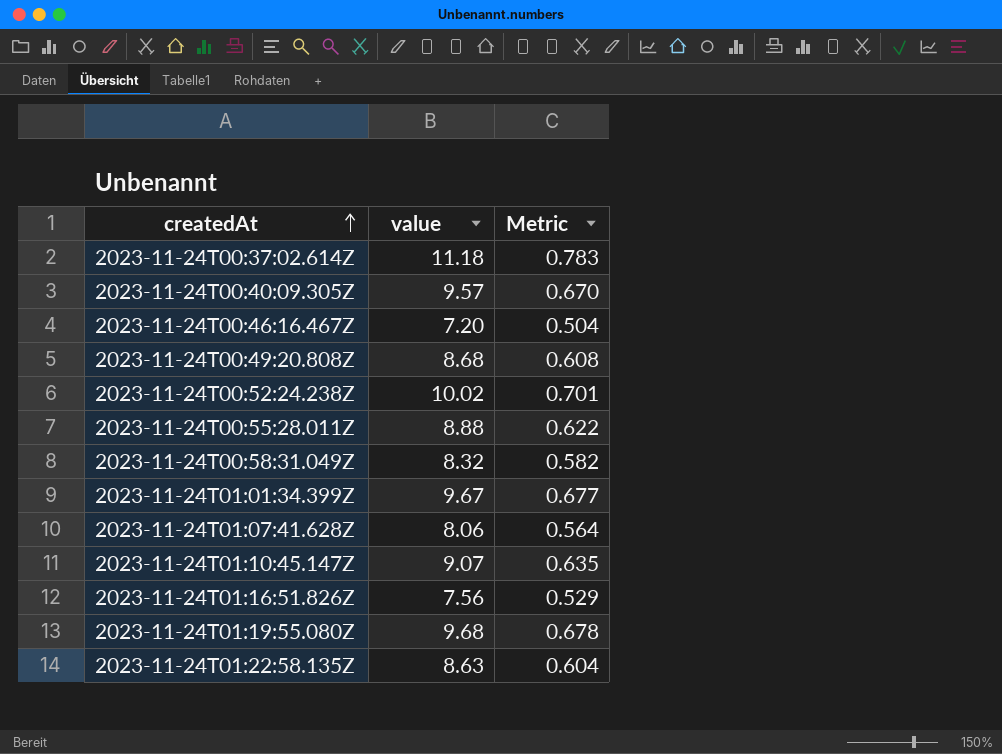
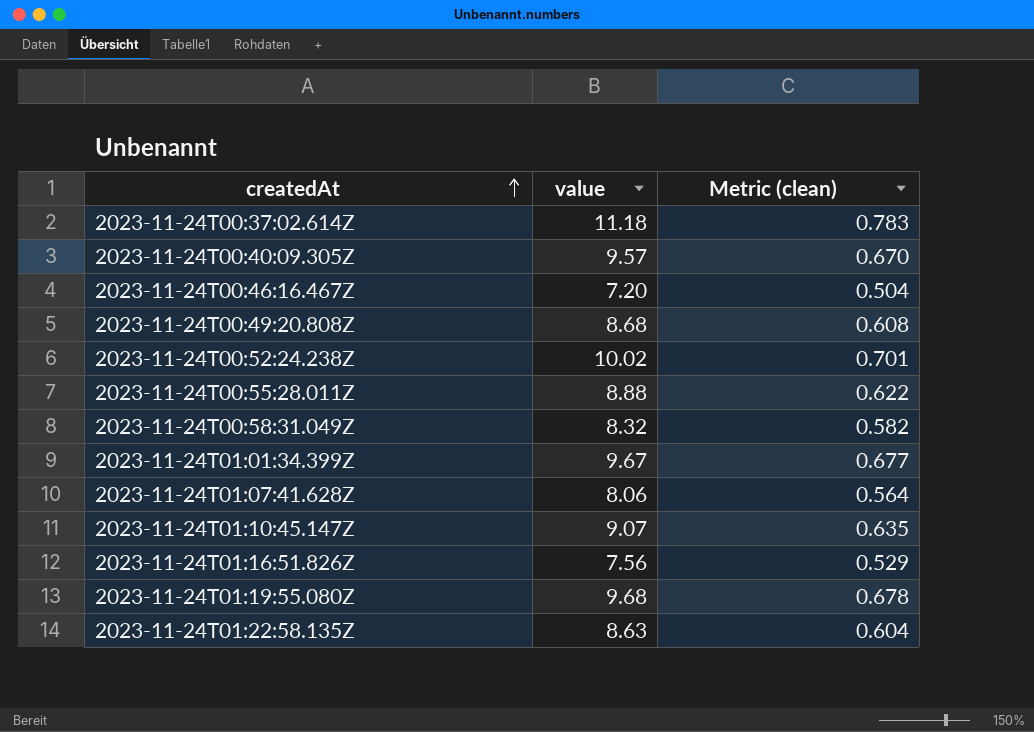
column name: Metric -> Metric (clean)

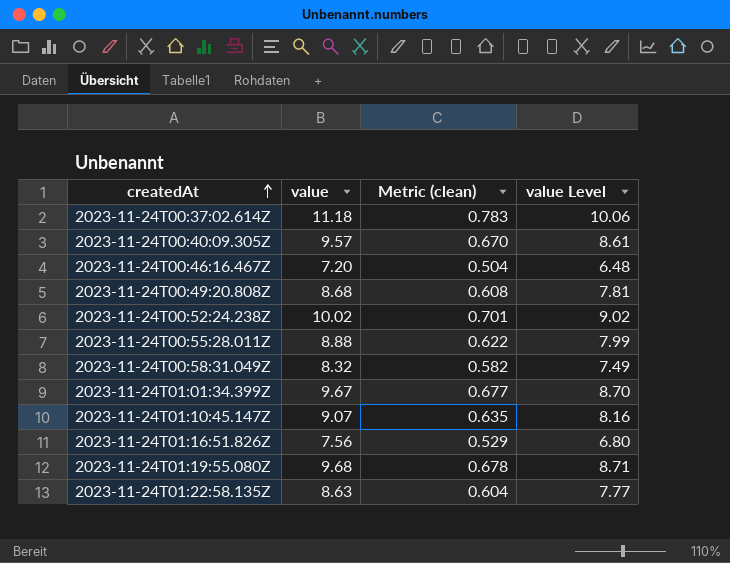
column value Level | formula: none -> [value] * 0.9
row 2023-11-24T01:07:41.628Z: 8.06 | 0.564 -> none

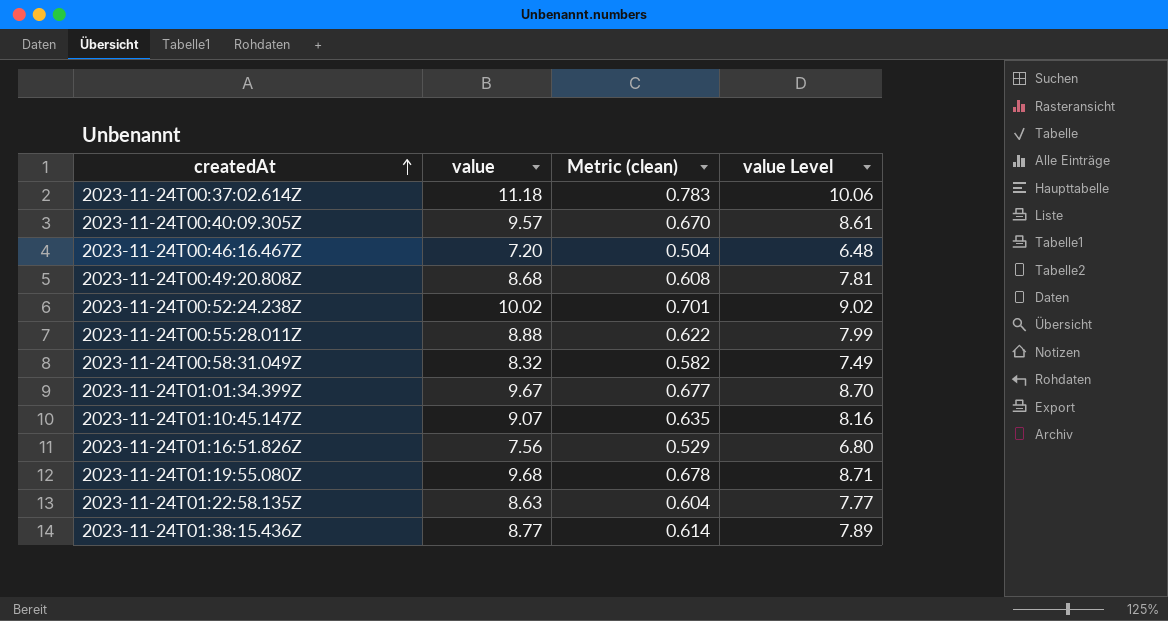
row 2023-11-24T01:38:15.436Z: none -> 8.77 | 0.614 | 7.89

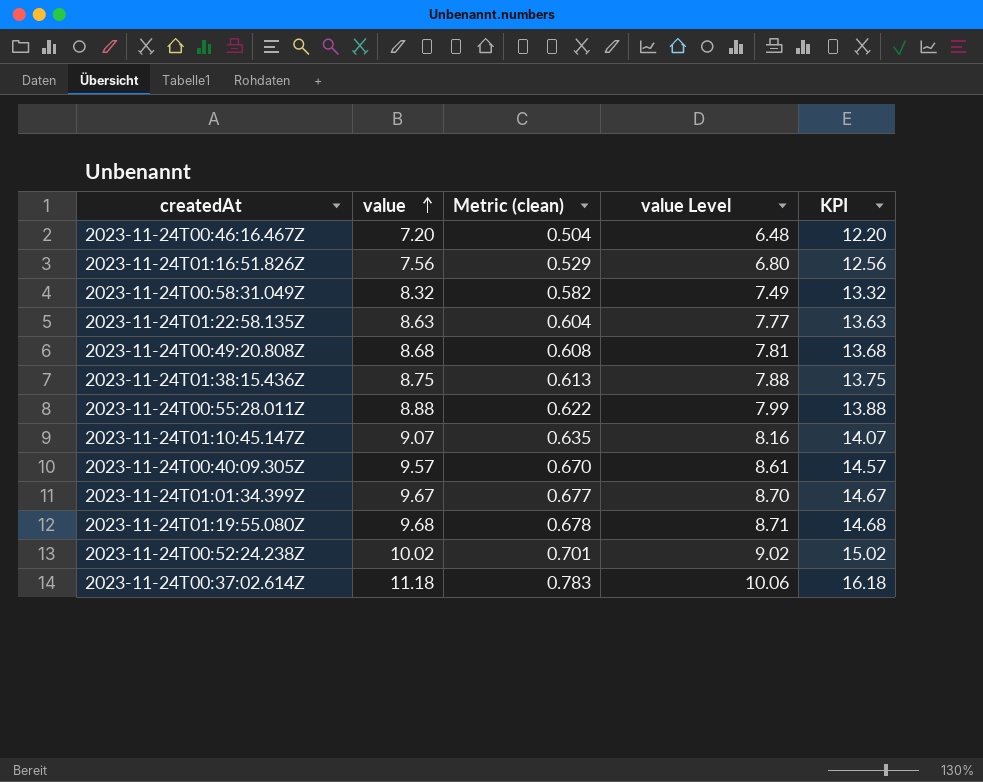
row order: createdAt ascending -> value ascending
column KPI | formula: none -> [value] + 5
2023-11-24T01:38:15.436Z | value: 8.77 -> 8.75
2023-11-24T01:38:15.436Z | Metric (clean): 0.614 -> 0.613
2023-11-24T01:38:15.436Z | value Level: 7.89 -> 7.88

